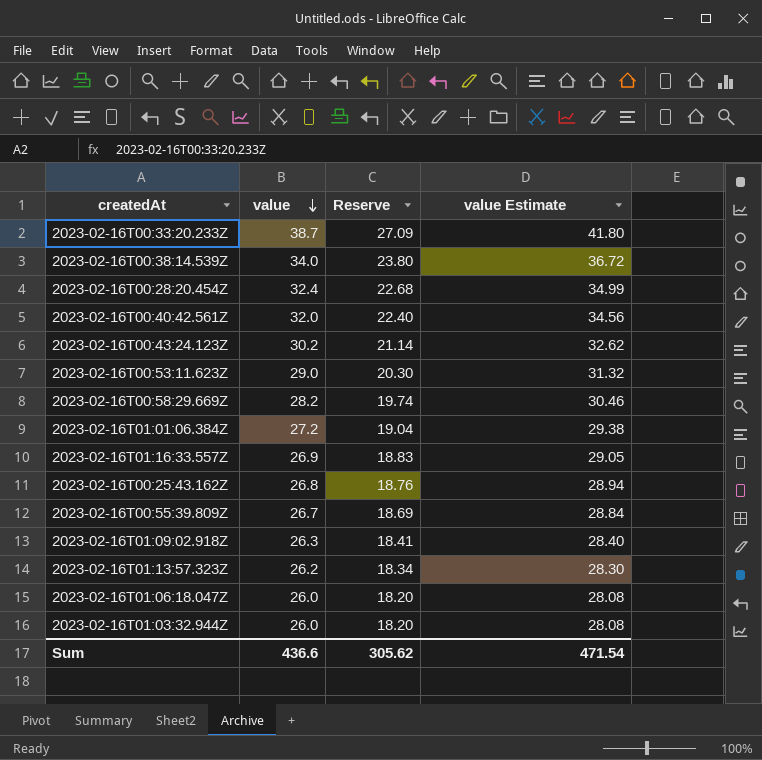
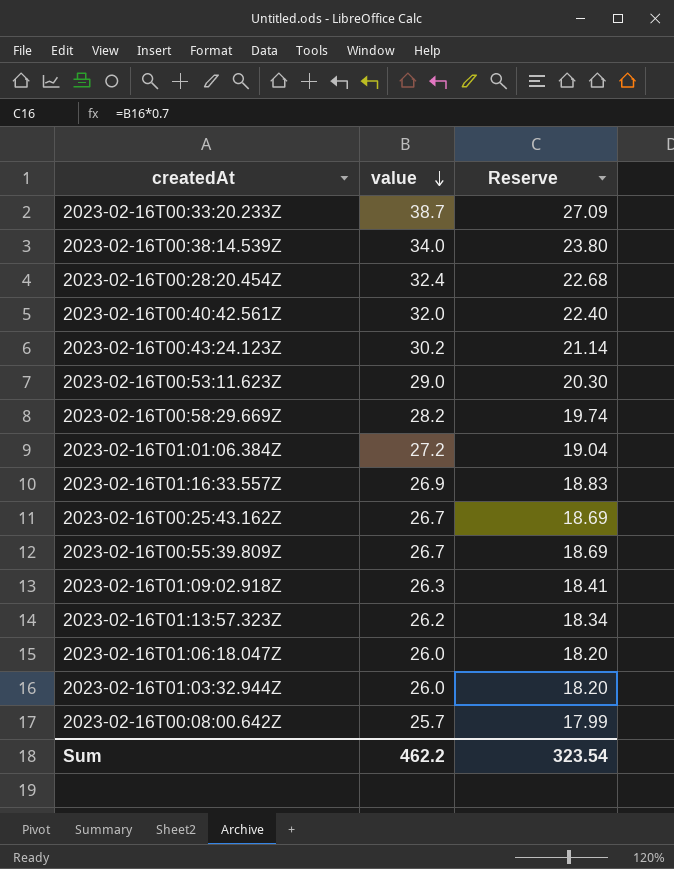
column value Estimate | formula: [value] * 1.08 -> none
2023-02-16T00:25:43.162Z | value: 26.8 -> 26.7
2023-02-16T00:25:43.162Z | Reserve: 18.76 -> 18.69
row 2023-02-16T00:08:00.642Z: none -> 25.7 | 17.99
Sum | value: 436.6 -> 462.2
Sum | Reserve: 305.62 -> 323.54

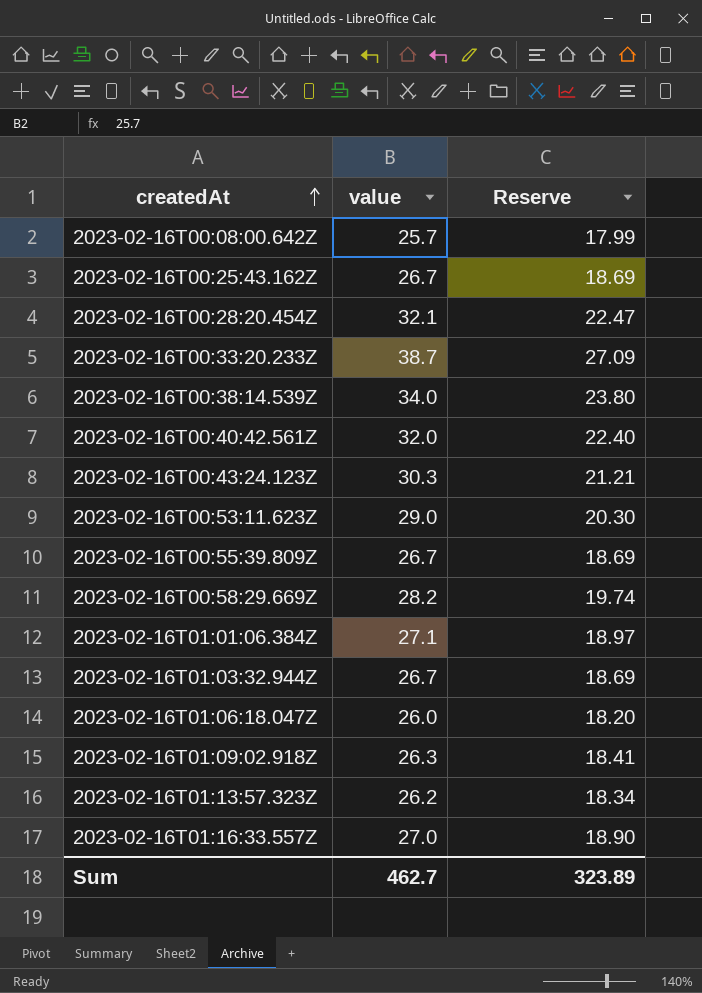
row order: value descending -> createdAt ascending
2023-02-16T00:28:20.454Z | value: 32.4 -> 32.1
2023-02-16T00:28:20.454Z | Reserve: 22.68 -> 22.47
2023-02-16T00:43:24.123Z | value: 30.2 -> 30.3
2023-02-16T00:43:24.123Z | Reserve: 21.14 -> 21.21
2023-02-16T01:01:06.384Z | value: 27.2 -> 27.1
2023-02-16T01:01:06.384Z | Reserve: 19.04 -> 18.97
2023-02-16T01:03:32.944Z | value: 26.0 -> 26.7
2023-02-16T01:03:32.944Z | Reserve: 18.20 -> 18.69
2023-02-16T01:16:33.557Z | value: 26.9 -> 27.0
2023-02-16T01:16:33.557Z | Reserve: 18.83 -> 18.90
Sum | value: 462.2 -> 462.7
Sum | Reserve: 323.54 -> 323.89

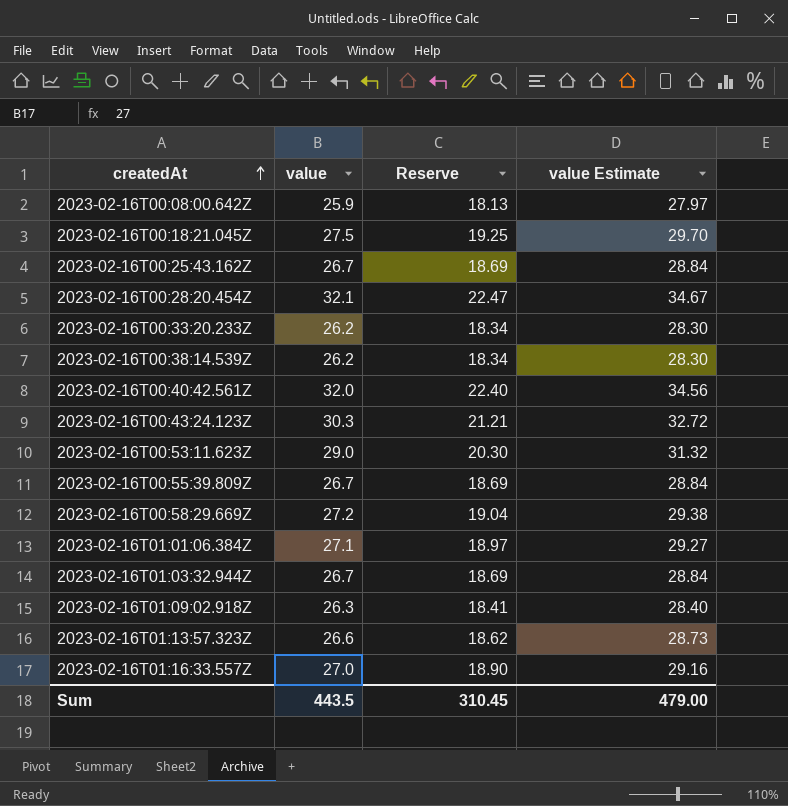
column value Estimate | formula: none -> [value] * 1.08
row 2023-02-16T01:06:18.047Z: 26.0 | 18.20 -> none
2023-02-16T00:08:00.642Z | value: 25.7 -> 25.9
2023-02-16T00:08:00.642Z | Reserve: 17.99 -> 18.13
row 2023-02-16T00:18:21.045Z: none -> 27.5 | 19.25 | 29.70
2023-02-16T00:33:20.233Z | value: 38.7 -> 26.2
2023-02-16T00:33:20.233Z | Reserve: 27.09 -> 18.34
2023-02-16T00:38:14.539Z | value: 34.0 -> 26.2
2023-02-16T00:38:14.539Z | Reserve: 23.80 -> 18.34
2023-02-16T00:58:29.669Z | value: 28.2 -> 27.2
2023-02-16T00:58:29.669Z | Reserve: 19.74 -> 19.04
2023-02-16T01:13:57.323Z | value: 26.2 -> 26.6
2023-02-16T01:13:57.323Z | Reserve: 18.34 -> 18.62
Sum | value: 462.7 -> 443.5
Sum | Reserve: 323.89 -> 310.45

